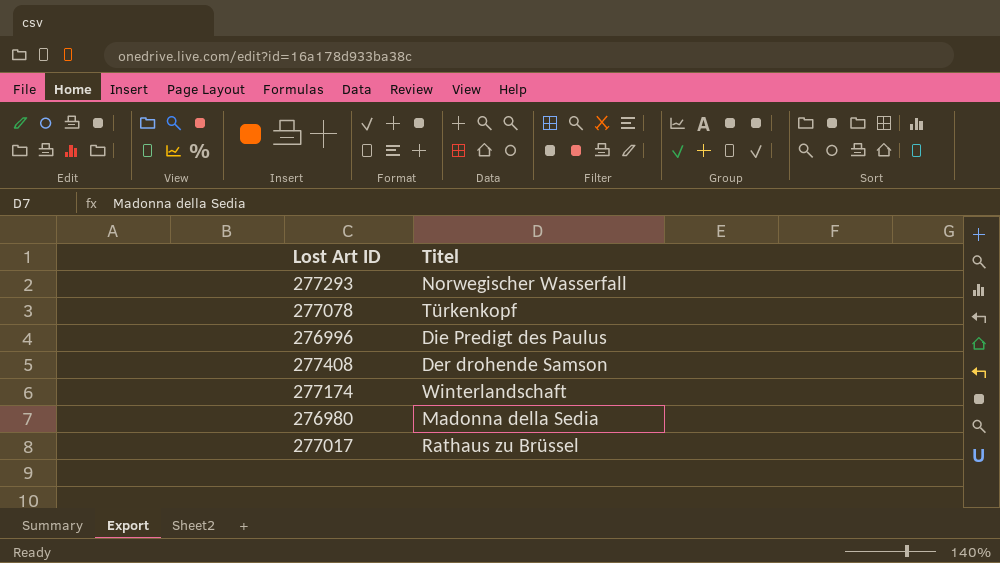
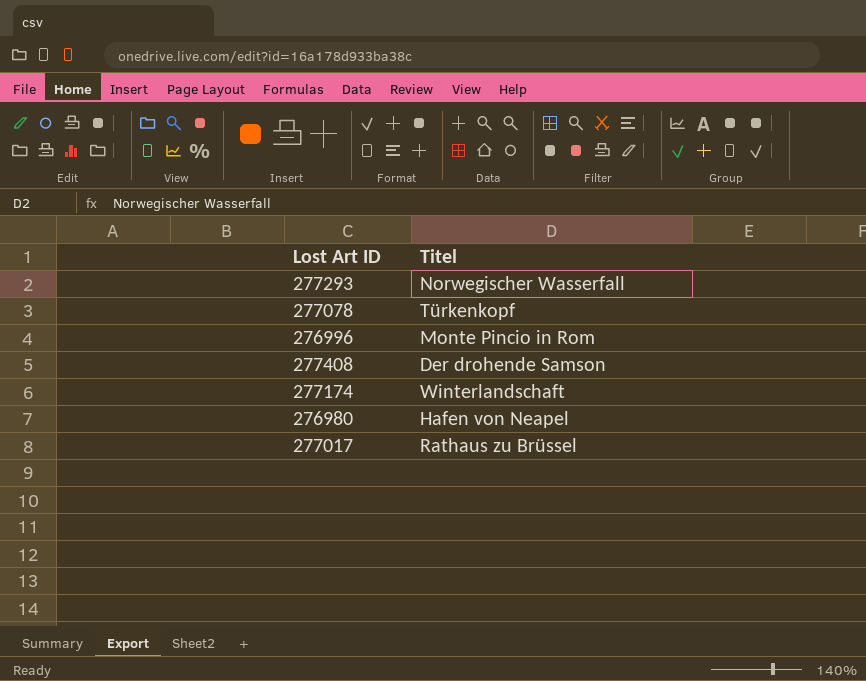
276996 | Titel: Die Predigt des Paulus -> Monte Pincio in Rom
276980 | Titel: Madonna della Sedia -> Hafen von Neapel

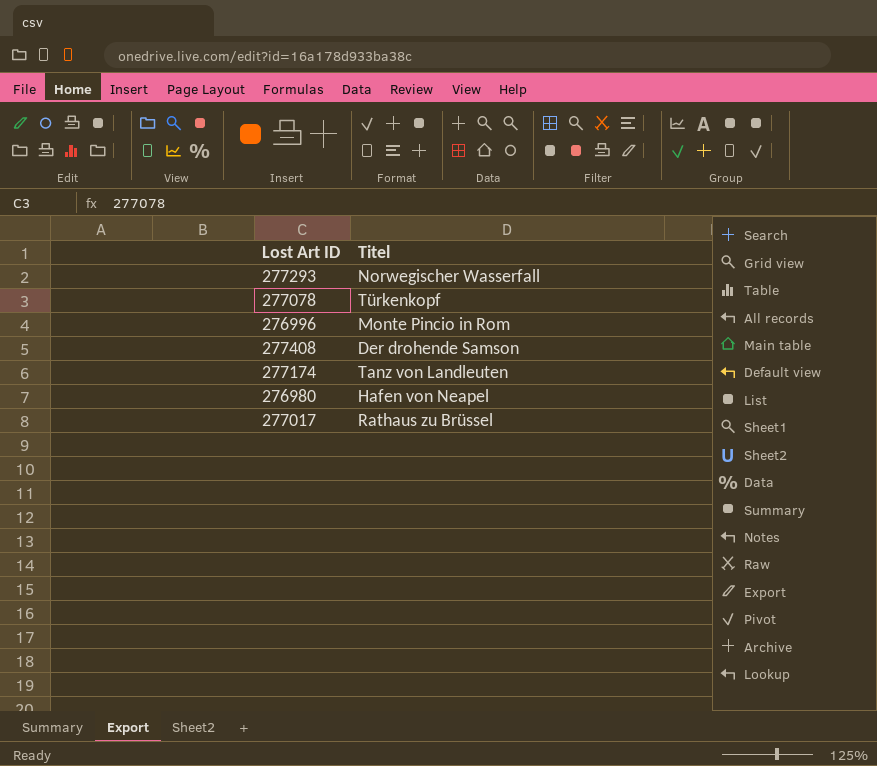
277174 | Titel: Winterlandschaft -> Tanz von Landleuten

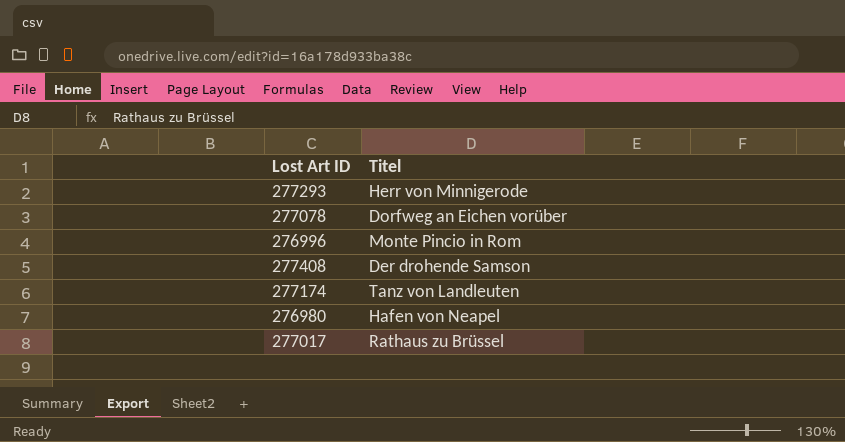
277293 | Titel: Norwegischer Wasserfall -> Herr von Minnigerode
277078 | Titel: Türkenkopf -> Dorfweg an Eichen vorüber

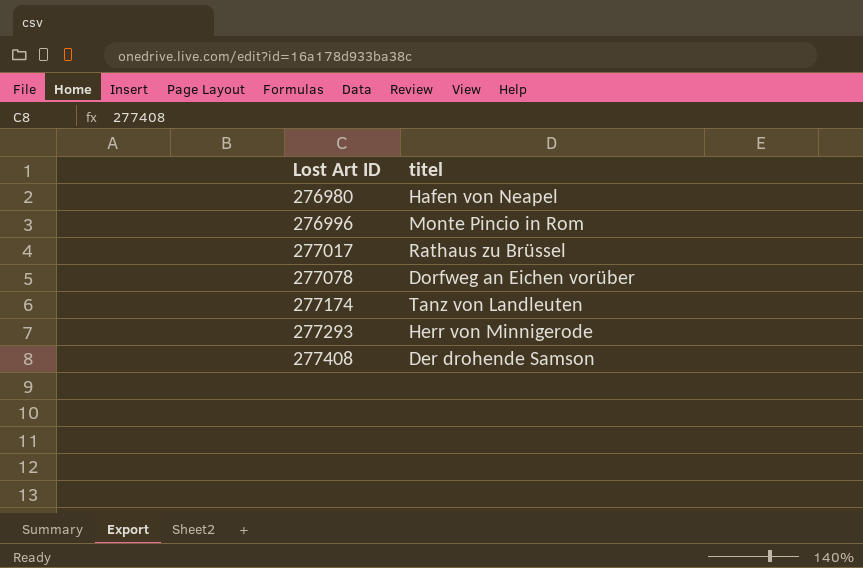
row order: none -> Lost Art ID ascending
column name: Titel -> titel

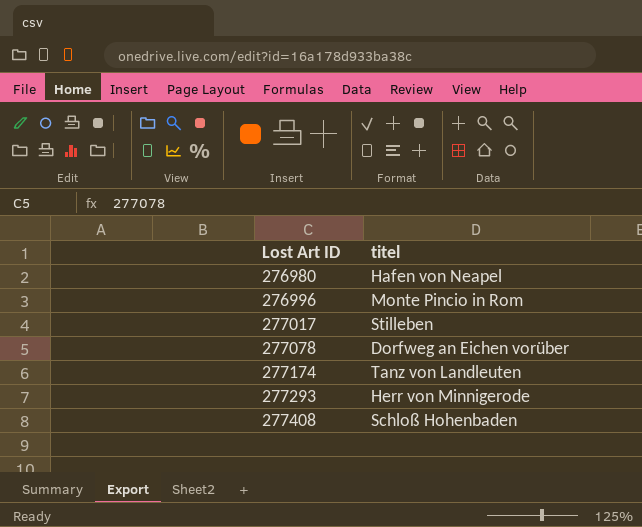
277017 | titel: Rathaus zu Brüssel -> Stilleben
277408 | titel: Der drohende Samson -> Schloß Hohenbaden

